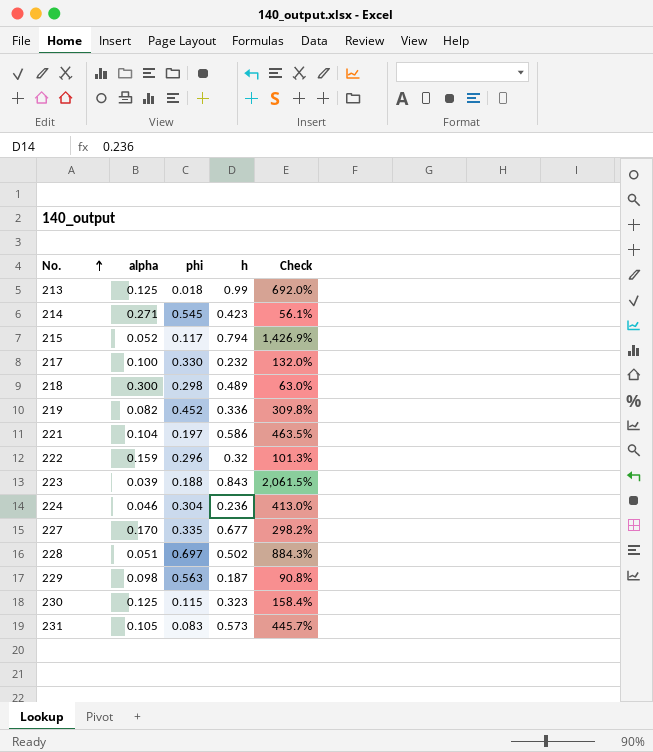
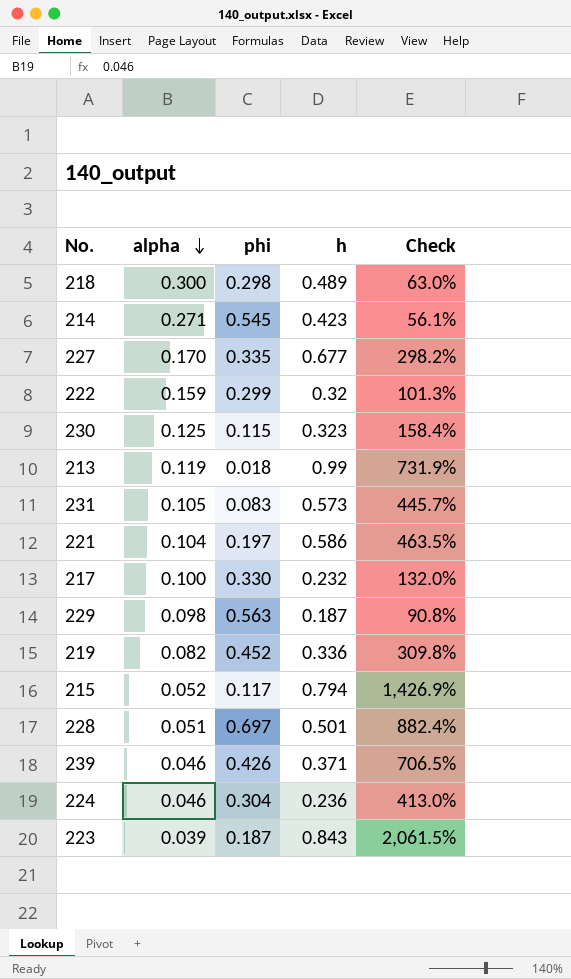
row order: No. ascending -> alpha descending
222 | phi: 0.296 -> 0.299
213 | alpha: 0.125 -> 0.119
213 | Check: 692.0% -> 731.9%
228 | h: 0.502 -> 0.501
228 | Check: 884.3% -> 882.4%
row 239: none -> 0.046 | 0.426 | 0.371 | 706.5%
223 | phi: 0.188 -> 0.187

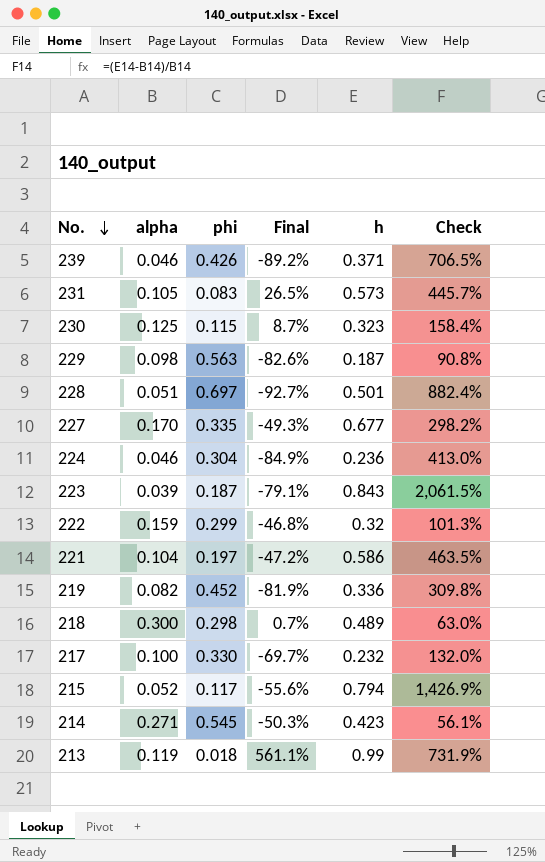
row order: alpha descending -> No. descending
column Final | formula: none -> ([alpha] - [phi]) / [phi]

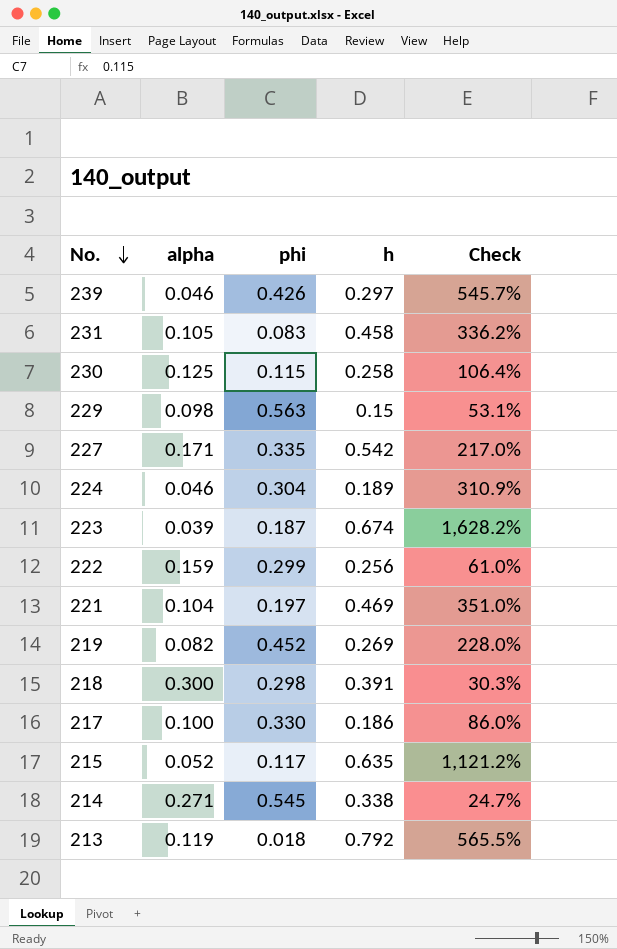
column Final | formula: ([alpha] - [phi]) / [phi] -> none
row 228: 0.051 | 0.697 | -92.7% | 0.501 | 882.4% -> none
239 | h: 0.371 -> 0.297
239 | Check: 706.5% -> 545.7%
231 | h: 0.573 -> 0.458
231 | Check: 445.7% -> 336.2%
230 | h: 0.323 -> 0.258
230 | Check: 158.4% -> 106.4%
229 | h: 0.187 -> 0.15
229 | Check: 90.8% -> 53.1%
227 | alpha: 0.170 -> 0.171
227 | h: 0.677 -> 0.542
227 | Check: 298.2% -> 217.0%
224 | h: 0.236 -> 0.189
224 | Check: 413.0% -> 310.9%
223 | h: 0.843 -> 0.674
223 | Check: 2,061.5% -> 1,628.2%
222 | h: 0.32 -> 0.256
222 | Check: 101.3% -> 61.0%
221 | h: 0.586 -> 0.469
221 | Check: 463.5% -> 351.0%
219 | h: 0.336 -> 0.269
219 | Check: 309.8% -> 228.0%
218 | h: 0.489 -> 0.391
218 | Check: 63.0% -> 30.3%
217 | h: 0.232 -> 0.186
217 | Check: 132.0% -> 86.0%
215 | h: 0.794 -> 0.635
215 | Check: 1,426.9% -> 1,121.2%
214 | h: 0.423 -> 0.338
214 | Check: 56.1% -> 24.7%
213 | h: 0.99 -> 0.792
213 | Check: 731.9% -> 565.5%

